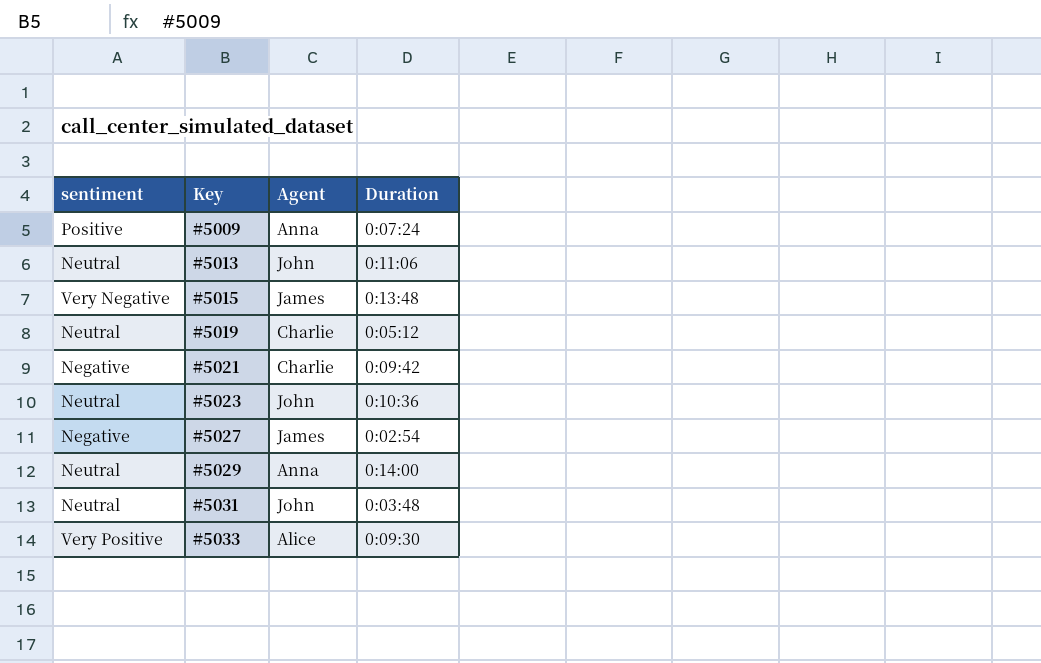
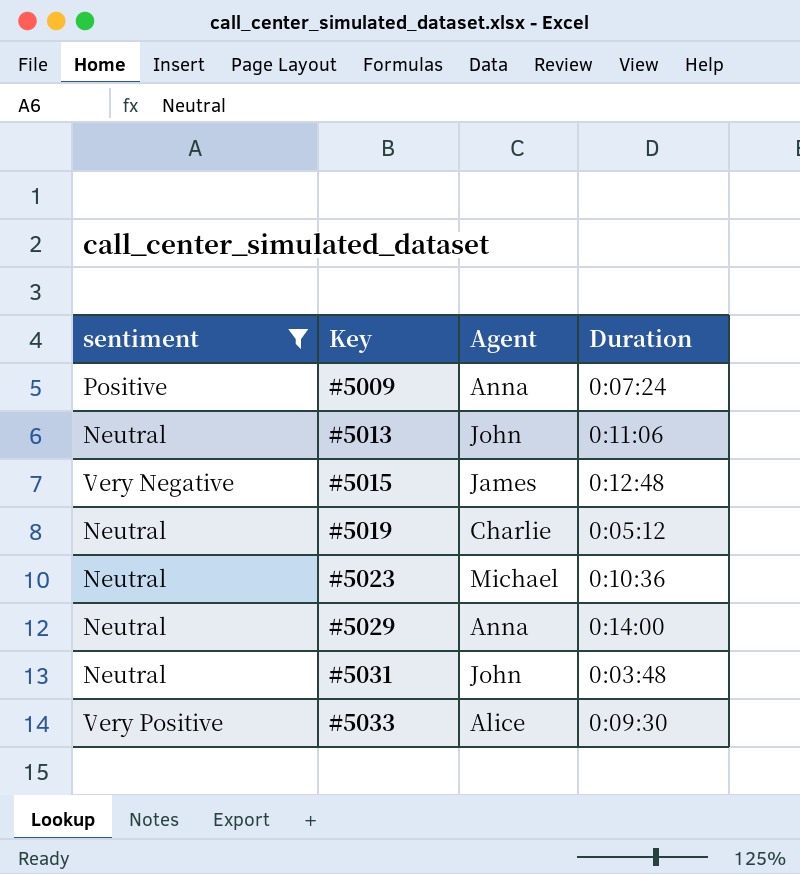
filter: none -> sentiment != Negative
#5015 | Duration: 0:13:48 -> 0:12:48
#5023 | Agent: John -> Michael

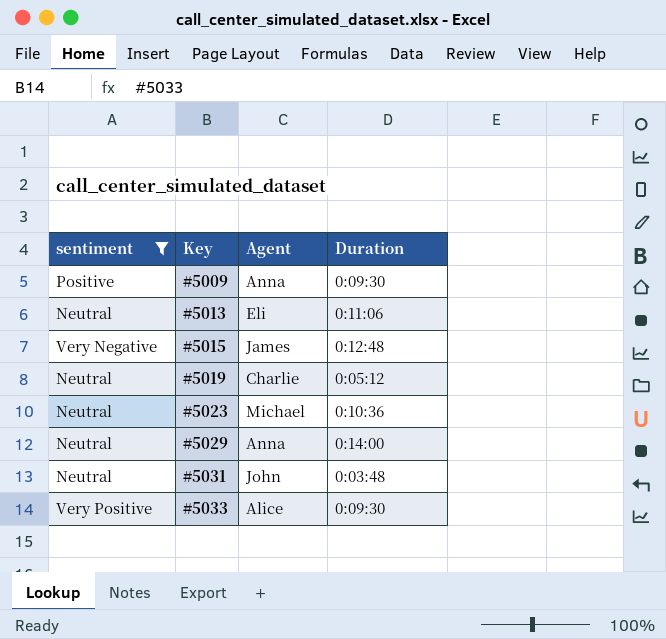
#5009 | Duration: 0:07:24 -> 0:09:30
#5013 | Agent: John -> Eli

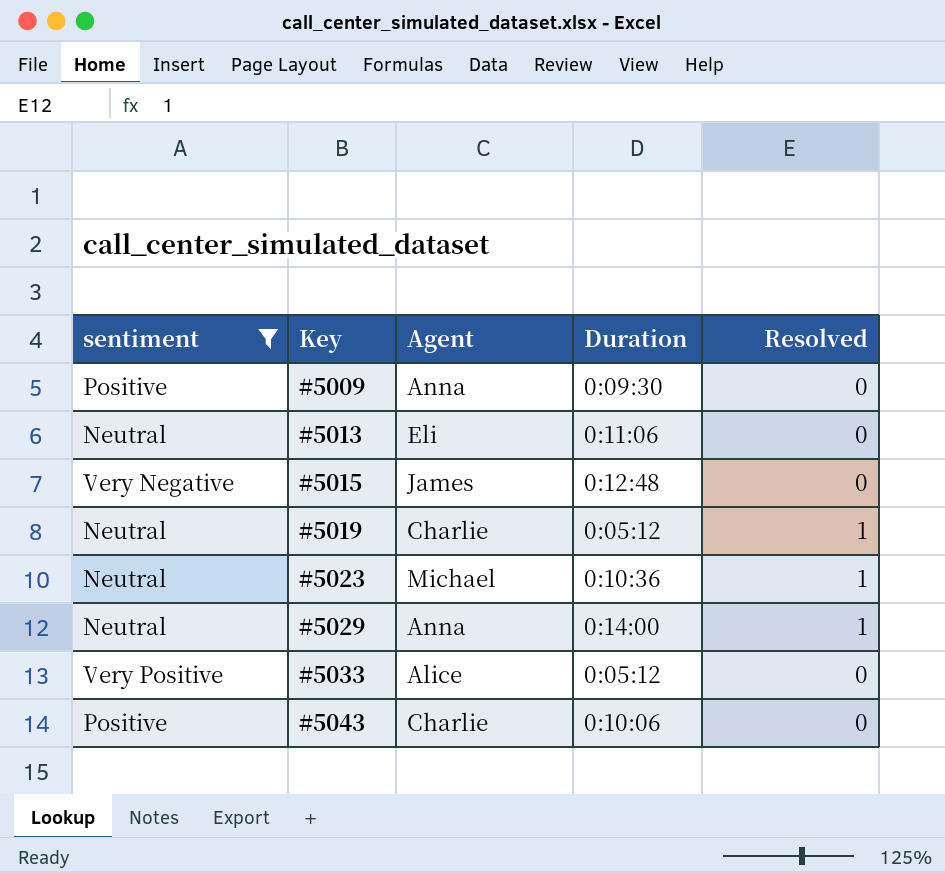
column Resolved | position: none -> 5
row #5031: Neutral | John | 0:03:48 -> none
#5033 | Duration: 0:09:30 -> 0:05:12
row #5043: none -> Positive | Charlie | 0:10:06 | 0

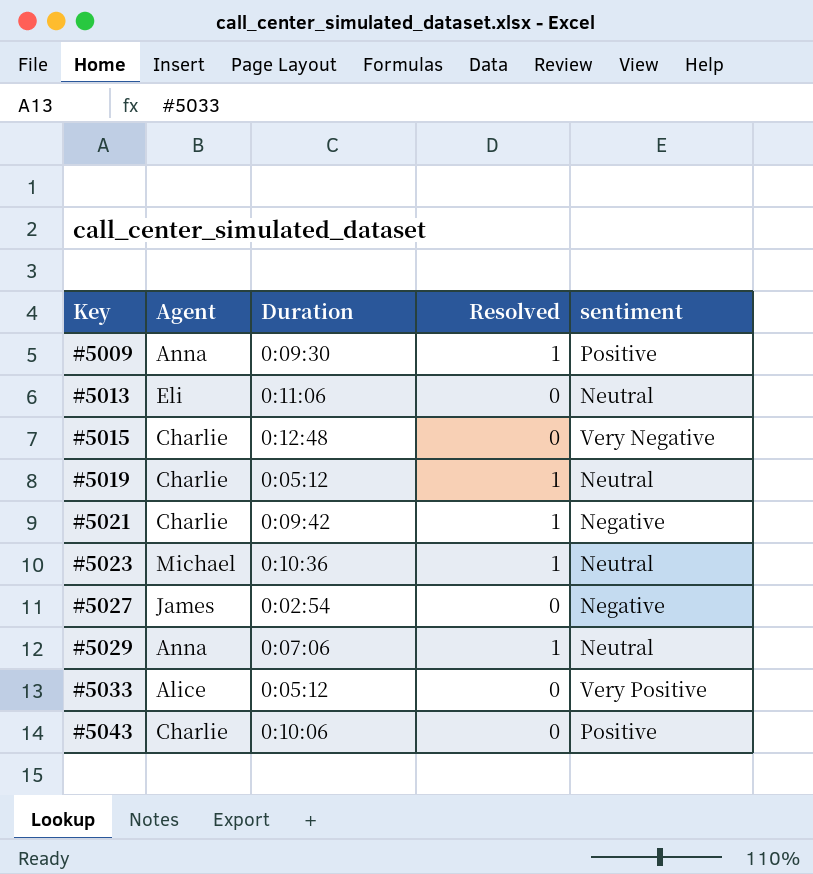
filter: sentiment != Negative -> none
column sentiment | position: 1 -> 5
#5009 | Resolved: 0 -> 1
#5015 | Agent: James -> Charlie
#5029 | Duration: 0:14:00 -> 0:07:06

